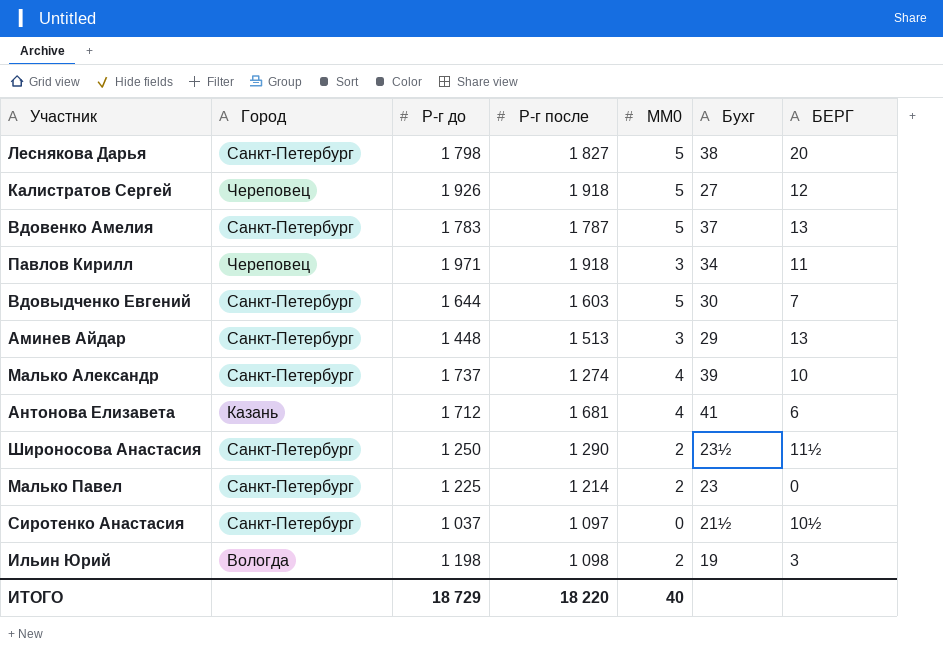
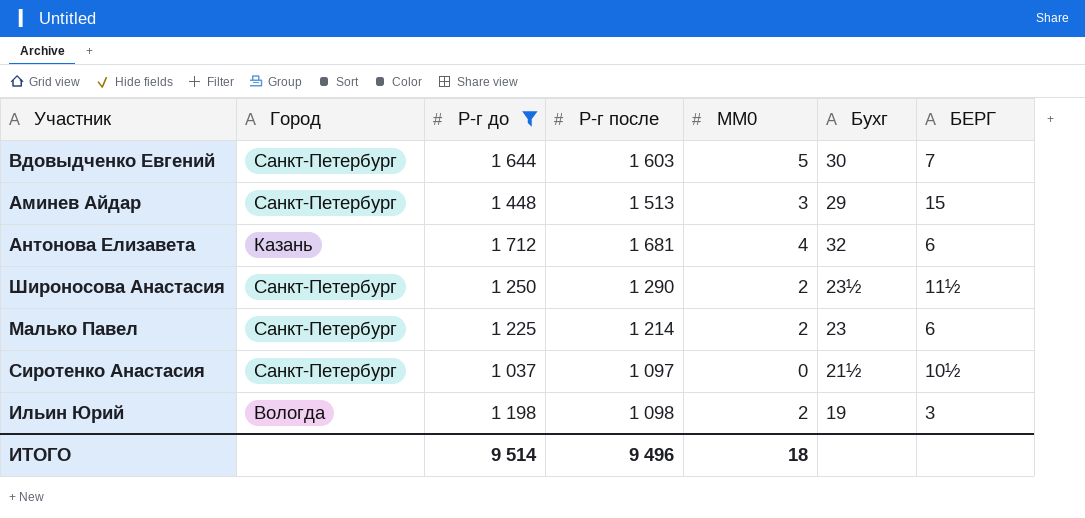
filter: none -> Р-г до <= 1 712
Аминев Айдар | БЕРГ: 13 -> 15
Антонова Елизавета | Бухг: 41 -> 32
Малько Павел | БЕРГ: 0 -> 6
ИТОГО | Р-г до: 18 729 -> 9 514
ИТОГО | Р-г после: 18 220 -> 9 496
ИТОГО | MM0: 40 -> 18

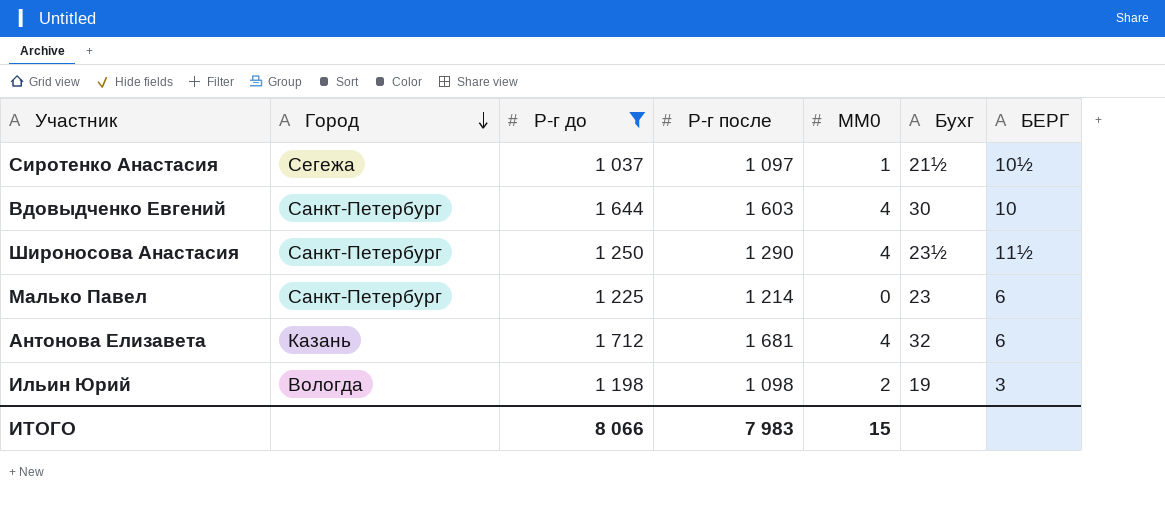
row order: none -> Город descending
row Аминев Айдар: Санкт-Петербург | 1 448 | 1 513 | 3 | 29 | 15 -> none
Сиротенко Анастасия | Город: Санкт-Петербург -> Сегежа
Сиротенко Анастасия | MM0: 0 -> 1
Вдовыдченко Евгений | MM0: 5 -> 4
Вдовыдченко Евгений | БЕРГ: 7 -> 10
Широносова Анастасия | MM0: 2 -> 4
Малько Павел | MM0: 2 -> 0
ИТОГО | Р-г до: 9 514 -> 8 066
ИТОГО | Р-г после: 9 496 -> 7 983
ИТОГО | MM0: 18 -> 15

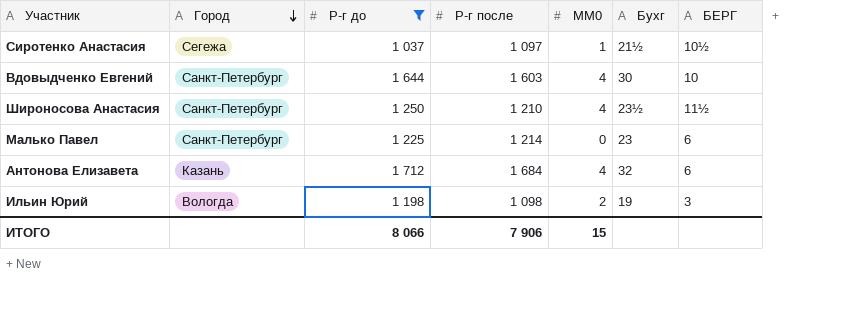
Широносова Анастасия | Р-г после: 1 290 -> 1 210
Антонова Елизавета | Р-г после: 1 681 -> 1 684
ИТОГО | Р-г после: 7 983 -> 7 906

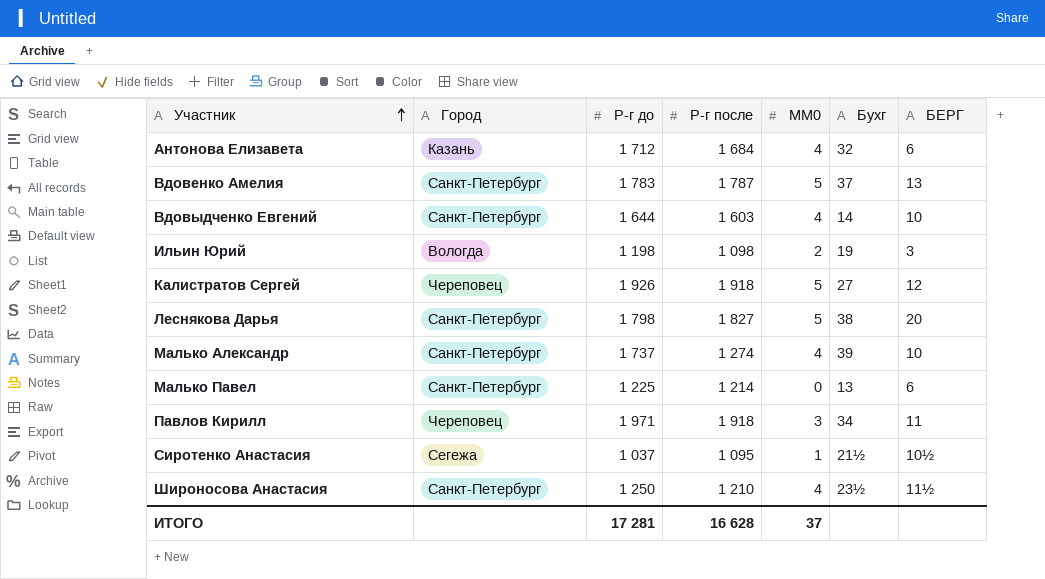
filter: Р-г до <= 1 712 -> none
row order: Город descending -> Участник ascending
Вдовыдченко Евгений | Бухг: 30 -> 14
Малько Павел | Бухг: 23 -> 13
Сиротенко Анастасия | Р-г после: 1 097 -> 1 095
ИТОГО | Р-г до: 8 066 -> 17 281
ИТОГО | Р-г после: 7 906 -> 16 628
ИТОГО | MM0: 15 -> 37

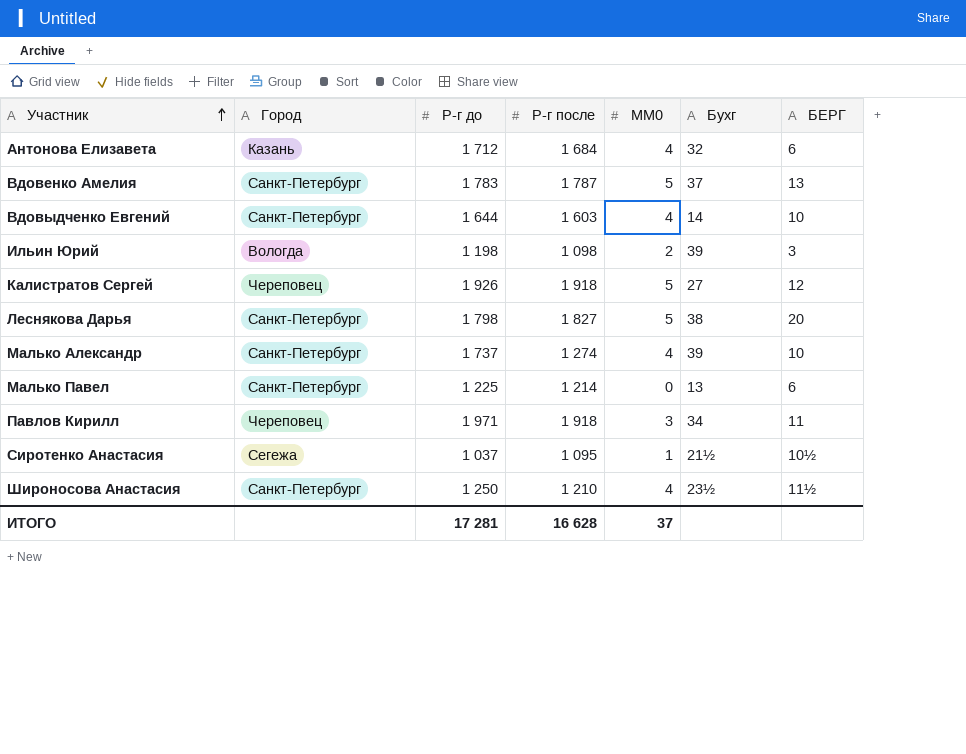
Ильин Юрий | Бухг: 19 -> 39

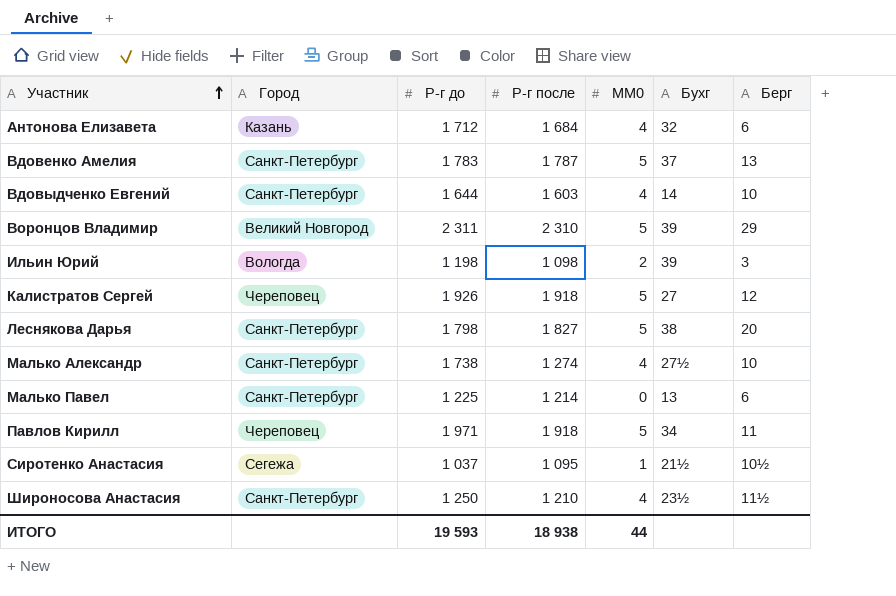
column name: БЕРГ -> Берг
row Воронцов Владимир: none -> Великий Новгород | 2 311 | 2 310 | 5 | 39 | 29
Малько Александр | Р-г до: 1 737 -> 1 738
Малько Александр | Бухг: 39 -> 27½
Павлов Кирилл | MM0: 3 -> 5
ИТОГО | Р-г до: 17 281 -> 19 593
ИТОГО | Р-г после: 16 628 -> 18 938
ИТОГО | MM0: 37 -> 44

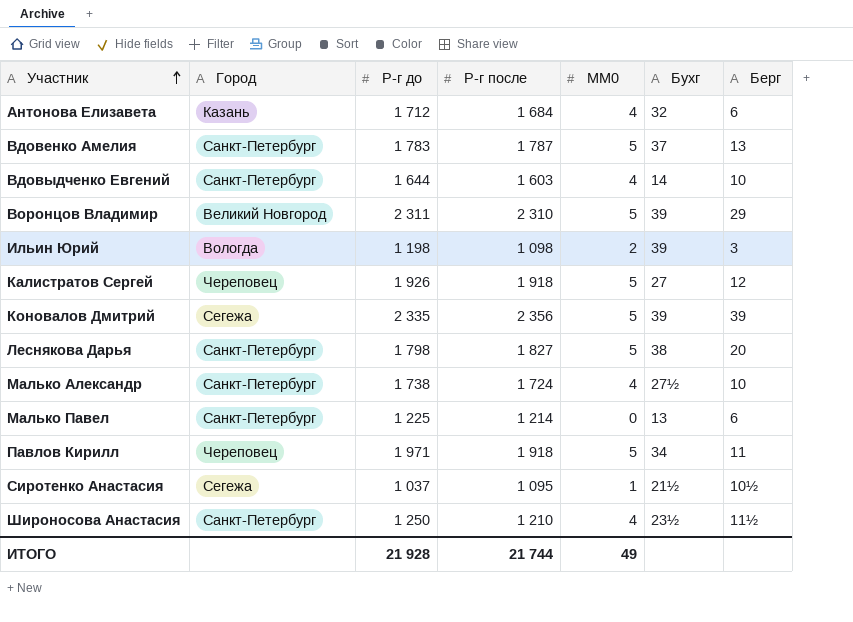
row Коновалов Дмитрий: none -> Сегежа | 2 335 | 2 356 | 5 | 39 | 39
Малько Александр | Р-г после: 1 274 -> 1 724
ИТОГО | Р-г до: 19 593 -> 21 928
ИТОГО | Р-г после: 18 938 -> 21 744
ИТОГО | MM0: 44 -> 49

